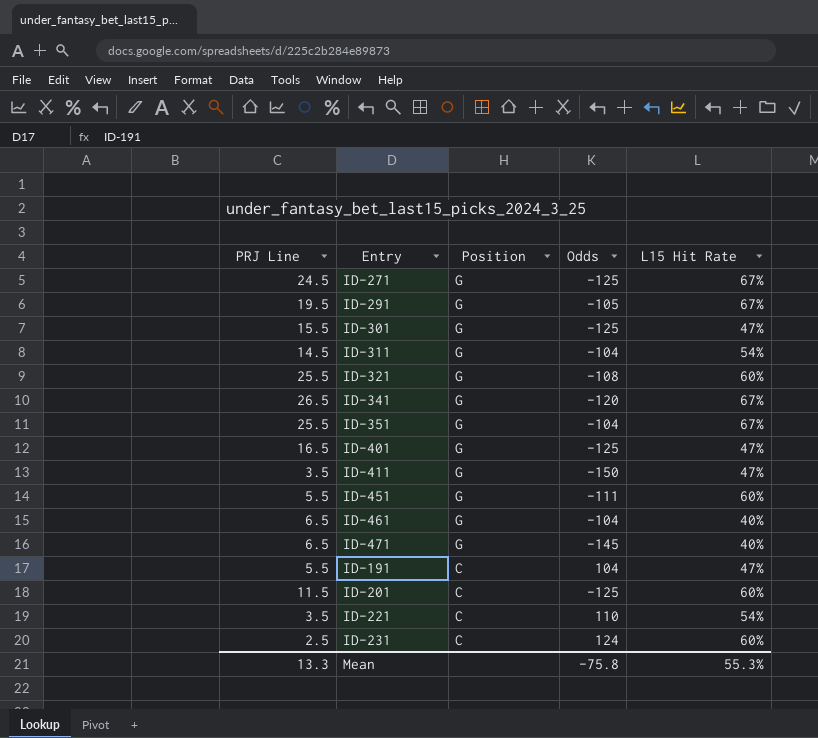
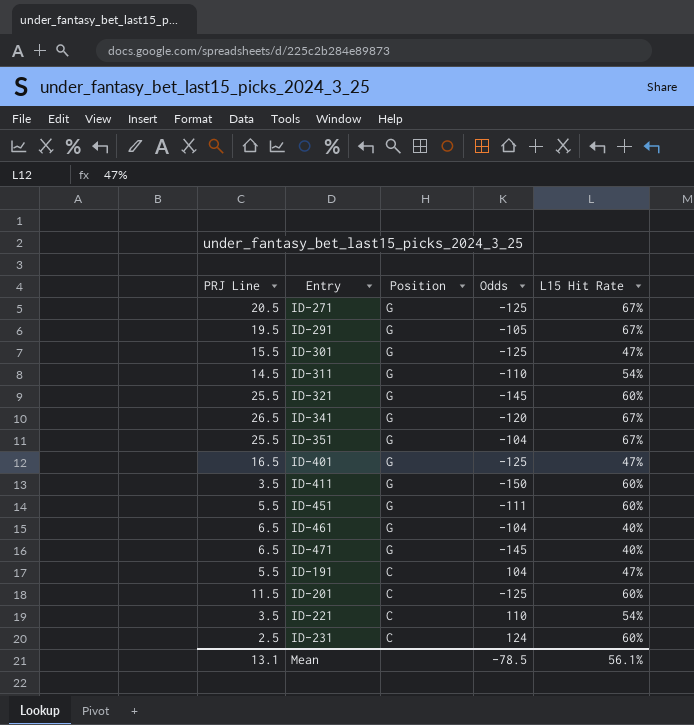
ID-271 | PRJ Line: 24.5 -> 20.5
ID-311 | Odds: -104 -> -110
ID-321 | Odds: -108 -> -145
ID-411 | L15 Hit Rate: 47% -> 60%
Mean | PRJ Line: 13.3 -> 13.1
Mean | Odds: -75.8 -> -78.5
Mean | L15 Hit Rate: 55.3% -> 56.1%

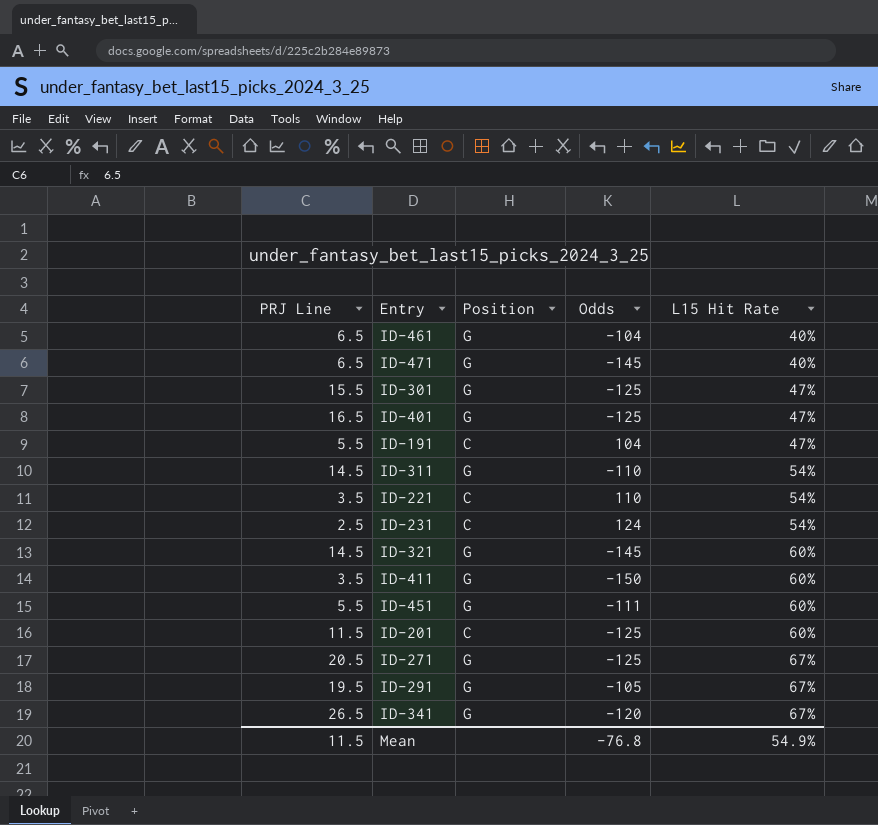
row order: Position descending -> L15 Hit Rate ascending
row ID-351: 25.5 | G | -104 | 67% -> none
ID-231 | L15 Hit Rate: 60% -> 54%
ID-321 | PRJ Line: 25.5 -> 14.5
Mean | PRJ Line: 13.1 -> 11.5
Mean | Odds: -78.5 -> -76.8
Mean | L15 Hit Rate: 56.1% -> 54.9%

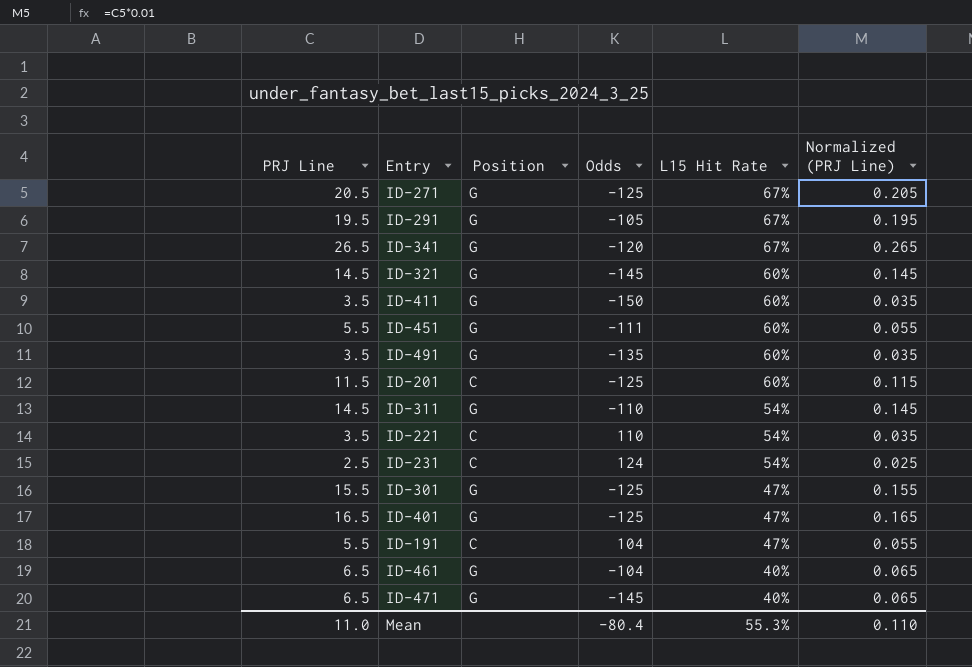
row order: L15 Hit Rate ascending -> L15 Hit Rate descending
column Normalized (PRJ Line) | formula: none -> [PRJ Line] * 0.01
row ID-491: none -> 3.5 | G | -135 | 60% | 0.035
Mean | PRJ Line: 11.5 -> 11.0
Mean | Odds: -76.8 -> -80.4
Mean | L15 Hit Rate: 54.9% -> 55.3%

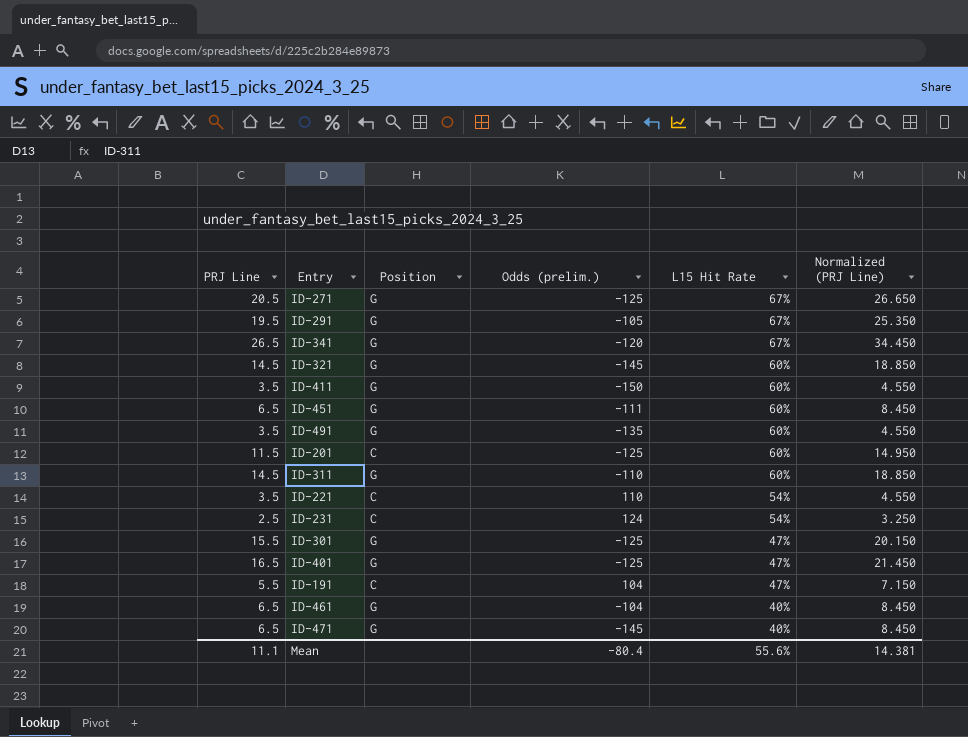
column name: Odds -> Odds (prelim.)
column Normalized (PRJ Line) | formula: [PRJ Line] * 0.01 -> [PRJ Line] * 1.3
ID-451 | PRJ Line: 5.5 -> 6.5
ID-311 | L15 Hit Rate: 54% -> 60%
Mean | PRJ Line: 11.0 -> 11.1
Mean | L15 Hit Rate: 55.3% -> 55.6%
Mean | Normalized (PRJ Line): 0.110 -> 14.381

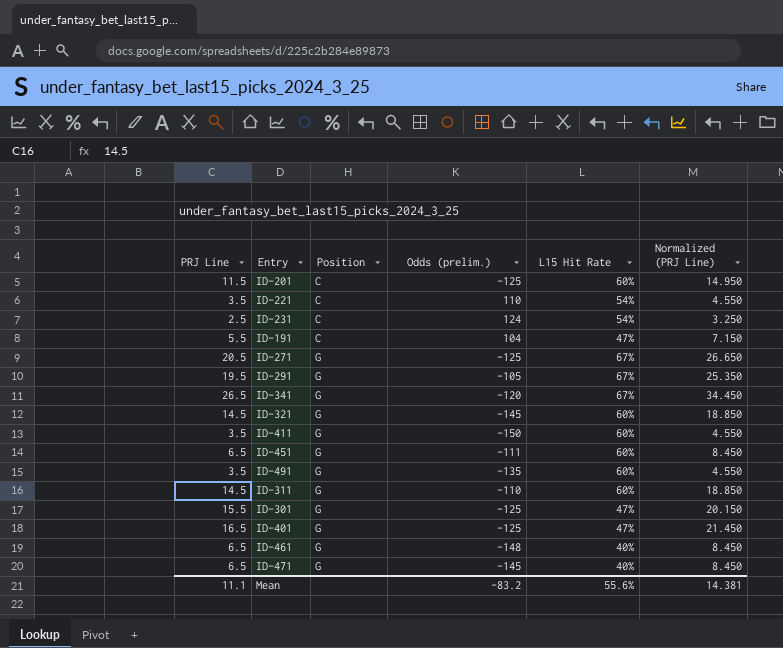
row order: L15 Hit Rate descending -> Position ascending
ID-461 | Odds (prelim.): -104 -> -148
Mean | Odds (prelim.): -80.4 -> -83.2

